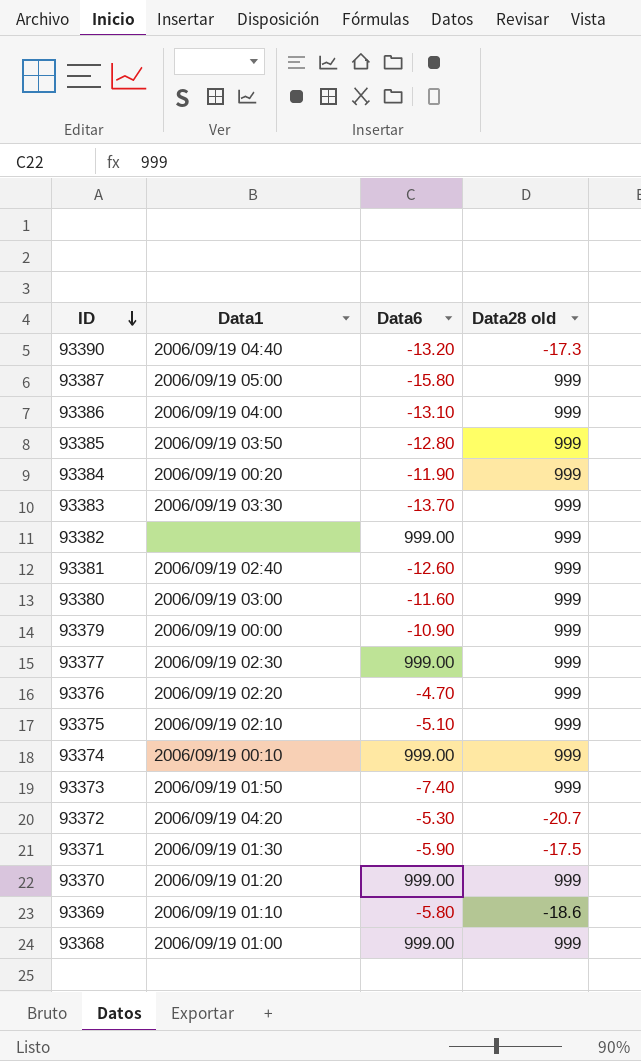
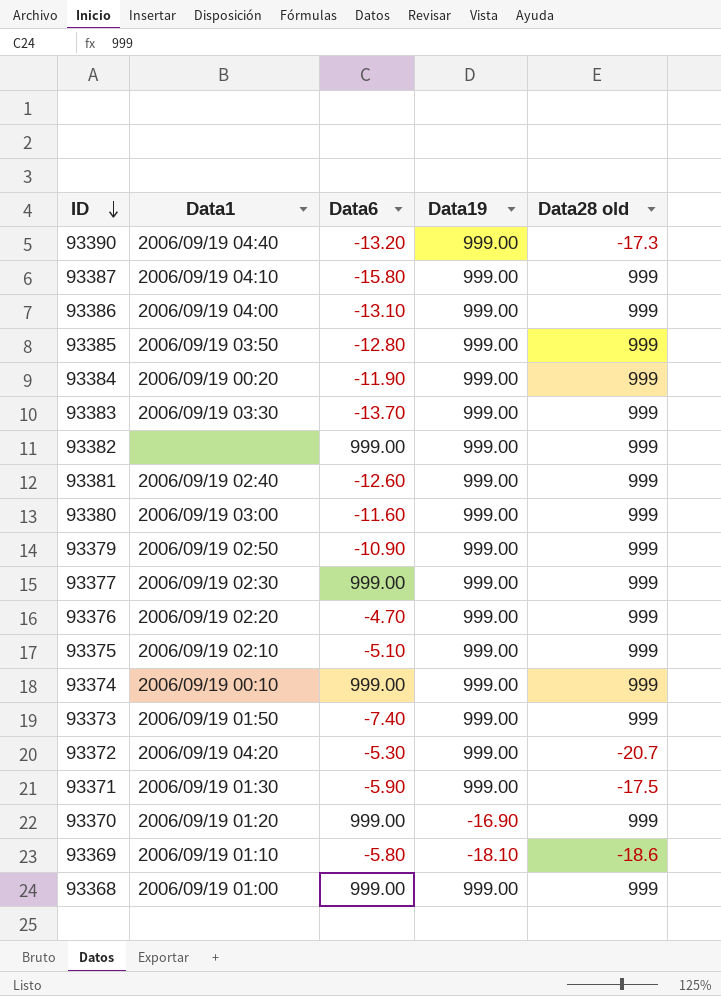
column Data19 | position: none -> 4
93387 | Data1: 2006/09/19 05:00 -> 2006/09/19 04:10
93379 | Data1: 2006/09/19 00:00 -> 2006/09/19 02:50

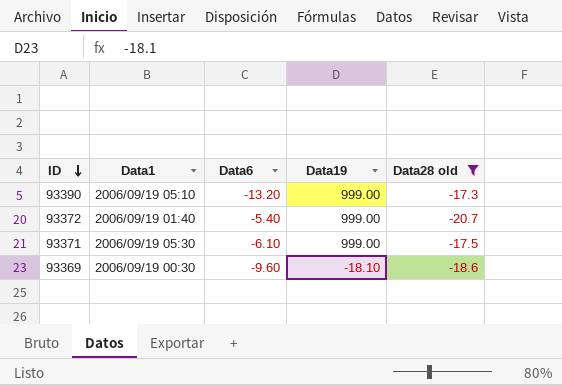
filter: none -> Data28 old != 999
93390 | Data1: 2006/09/19 04:40 -> 2006/09/19 05:10
93372 | Data1: 2006/09/19 04:20 -> 2006/09/19 01:40
93372 | Data6: -5.30 -> -5.40
93371 | Data1: 2006/09/19 01:30 -> 2006/09/19 05:30
93371 | Data6: -5.90 -> -6.10
93369 | Data1: 2006/09/19 01:10 -> 2006/09/19 00:30
93369 | Data6: -5.80 -> -9.60

